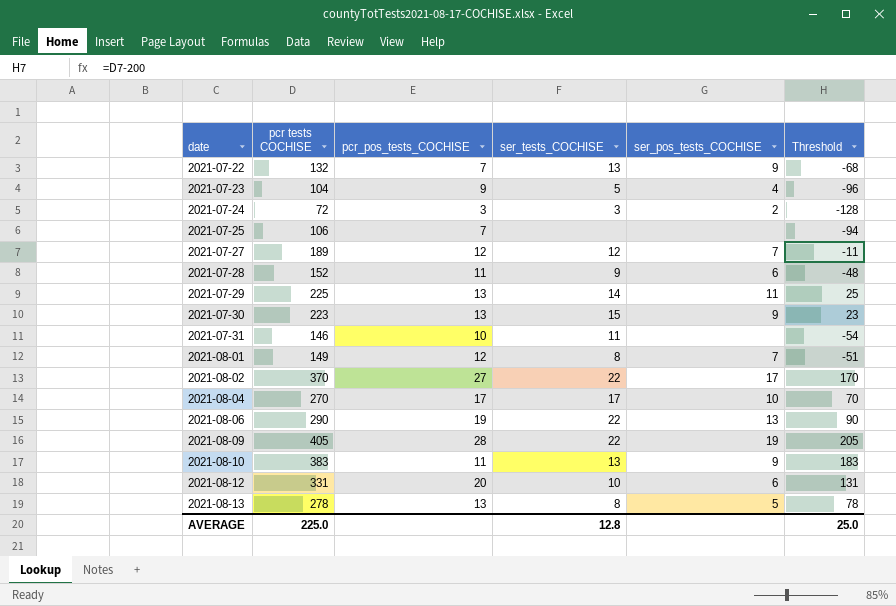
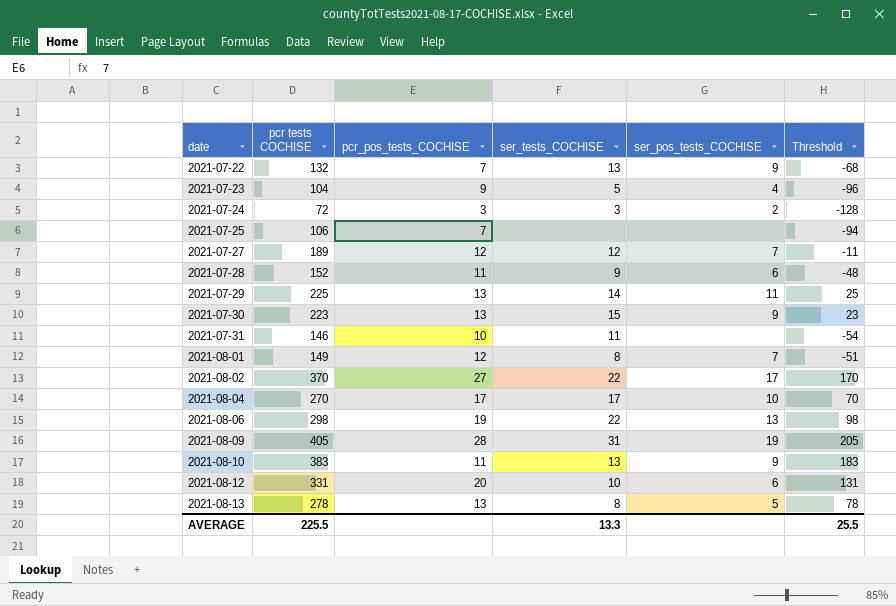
2021-08-06 | pcr tests COCHISE: 290 -> 298
2021-08-06 | Threshold: 90 -> 98
2021-08-09 | ser_tests_COCHISE: 22 -> 31
AVERAGE | pcr tests COCHISE: 225.0 -> 225.5
AVERAGE | ser_tests_COCHISE: 12.8 -> 13.3
AVERAGE | Threshold: 25.0 -> 25.5

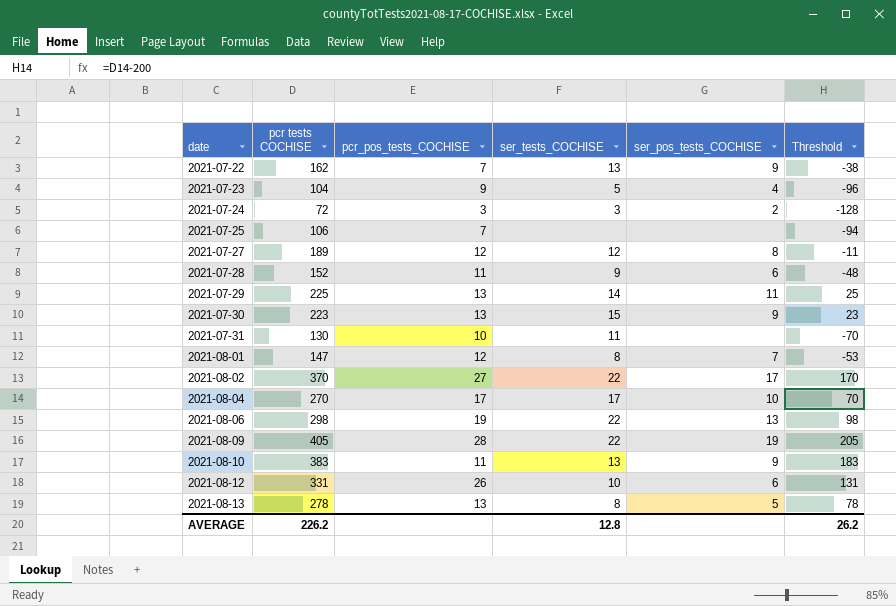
2021-07-22 | pcr tests COCHISE: 132 -> 162
2021-07-22 | Threshold: -68 -> -38
2021-07-27 | ser_pos_tests_COCHISE: 7 -> 8
2021-07-31 | pcr tests COCHISE: 146 -> 130
2021-07-31 | Threshold: -54 -> -70
2021-08-01 | pcr tests COCHISE: 149 -> 147
2021-08-01 | Threshold: -51 -> -53
2021-08-09 | ser_tests_COCHISE: 31 -> 22
2021-08-12 | pcr_pos_tests_COCHISE: 20 -> 26
AVERAGE | pcr tests COCHISE: 225.5 -> 226.2
AVERAGE | ser_tests_COCHISE: 13.3 -> 12.8
AVERAGE | Threshold: 25.5 -> 26.2

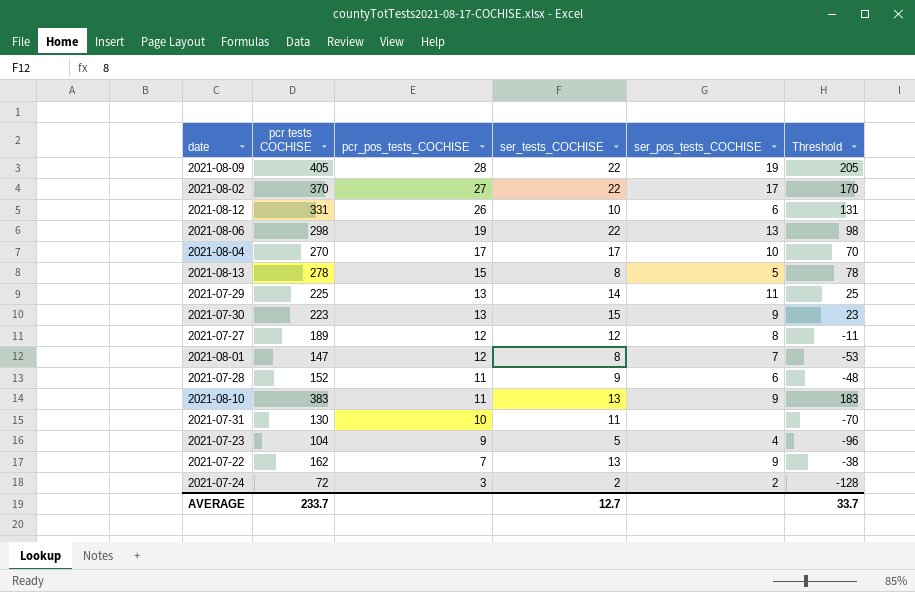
row order: date ascending -> pcr_pos_tests_COCHISE descending
row 2021-07-25: 106 | 7 | none | none | -94 -> none
2021-08-13 | pcr_pos_tests_COCHISE: 13 -> 15
2021-07-24 | ser_tests_COCHISE: 3 -> 2
AVERAGE | pcr tests COCHISE: 226.2 -> 233.7
AVERAGE | ser_tests_COCHISE: 12.8 -> 12.7
AVERAGE | Threshold: 26.2 -> 33.7

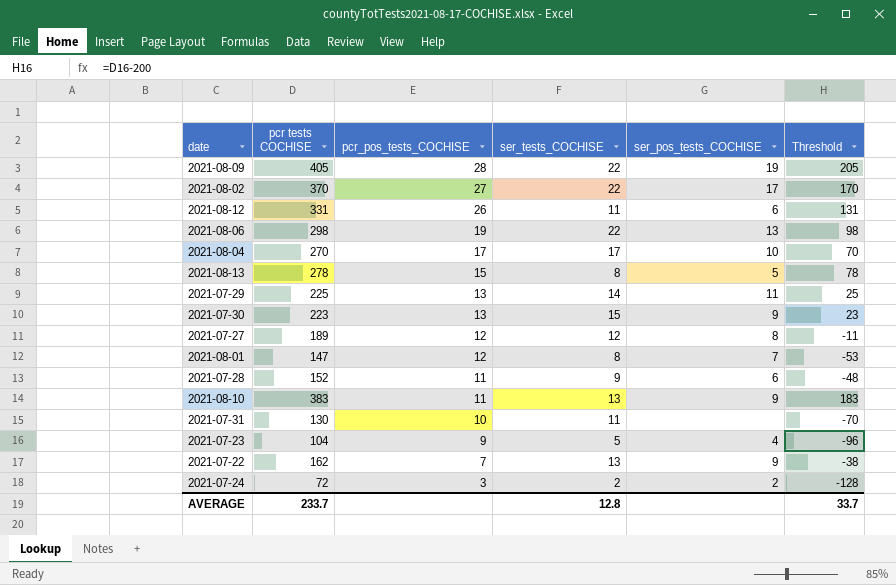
2021-08-12 | ser_tests_COCHISE: 10 -> 11
AVERAGE | ser_tests_COCHISE: 12.7 -> 12.8

